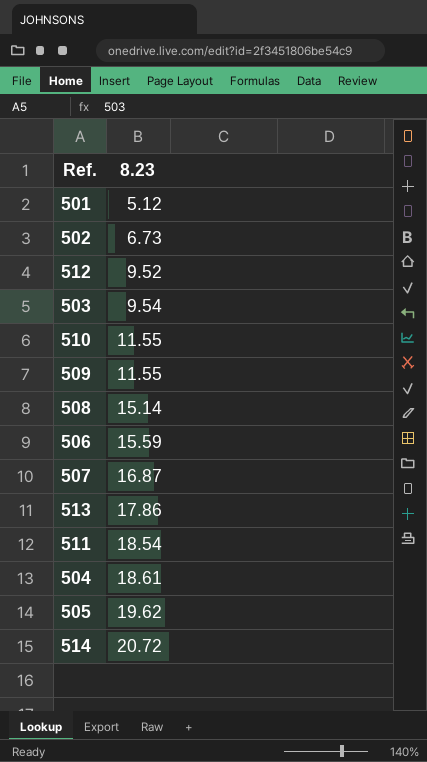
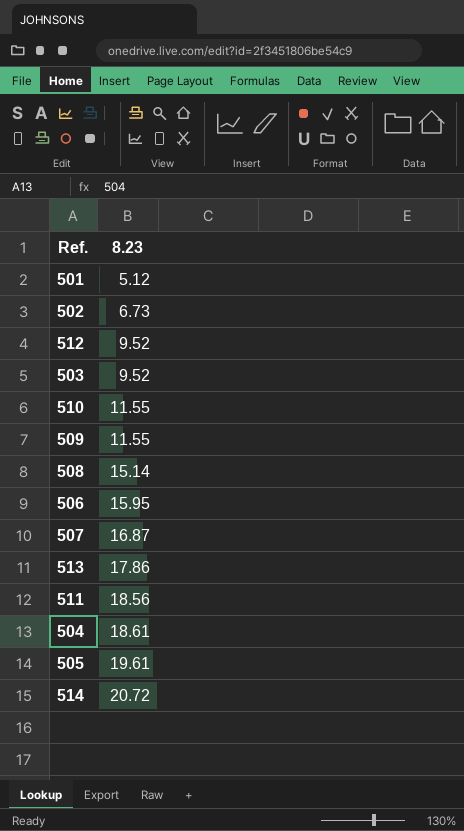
503 | 8.23: 9.54 -> 9.52
506 | 8.23: 15.59 -> 15.95
511 | 8.23: 18.54 -> 18.56
505 | 8.23: 19.62 -> 19.61

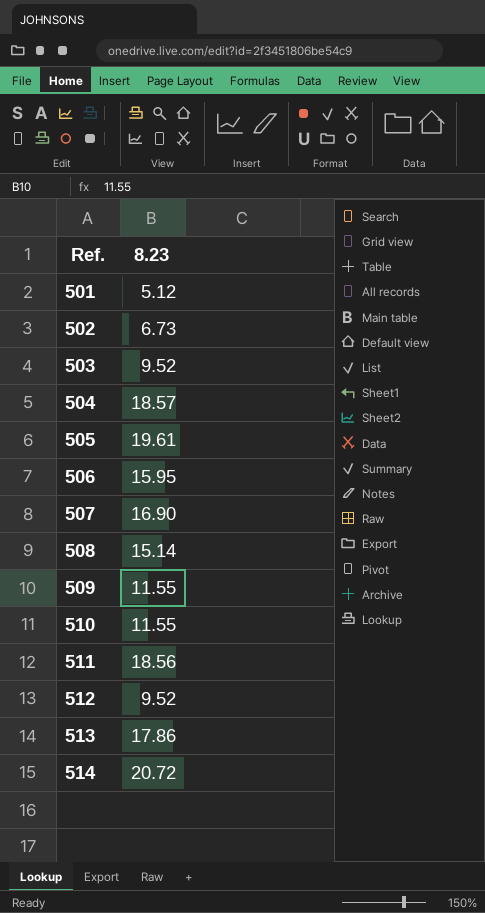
row order: 8.23 ascending -> Ref. ascending
504 | 8.23: 18.61 -> 18.57
507 | 8.23: 16.87 -> 16.90

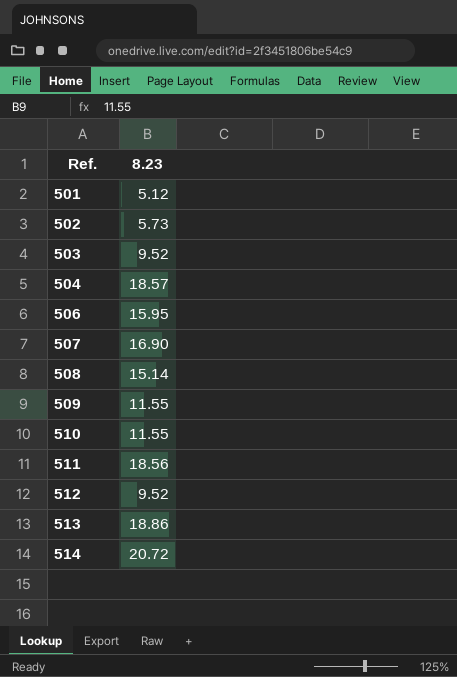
row 505: 19.61 -> none
502 | 8.23: 6.73 -> 5.73
513 | 8.23: 17.86 -> 18.86

